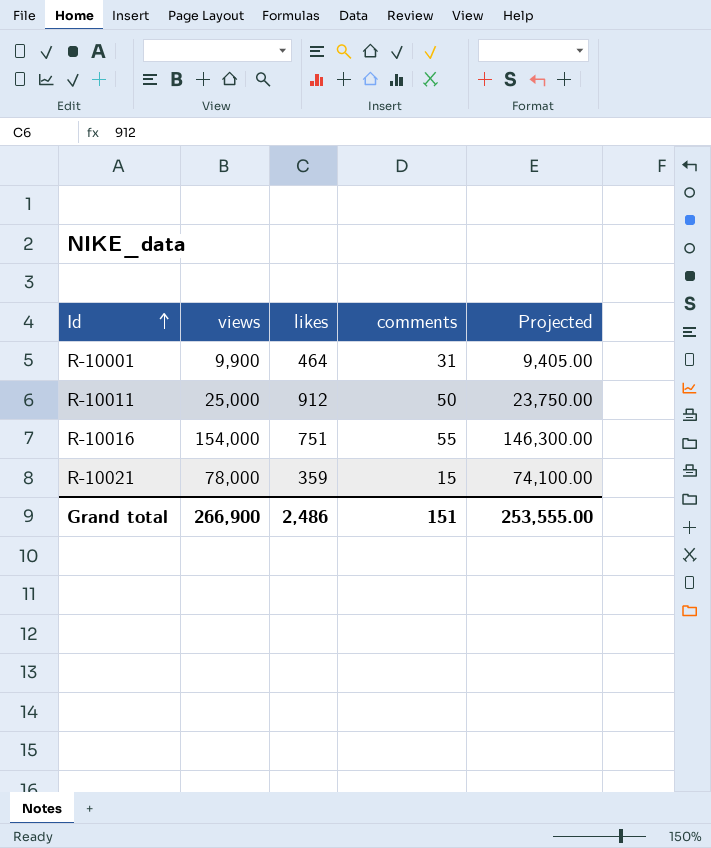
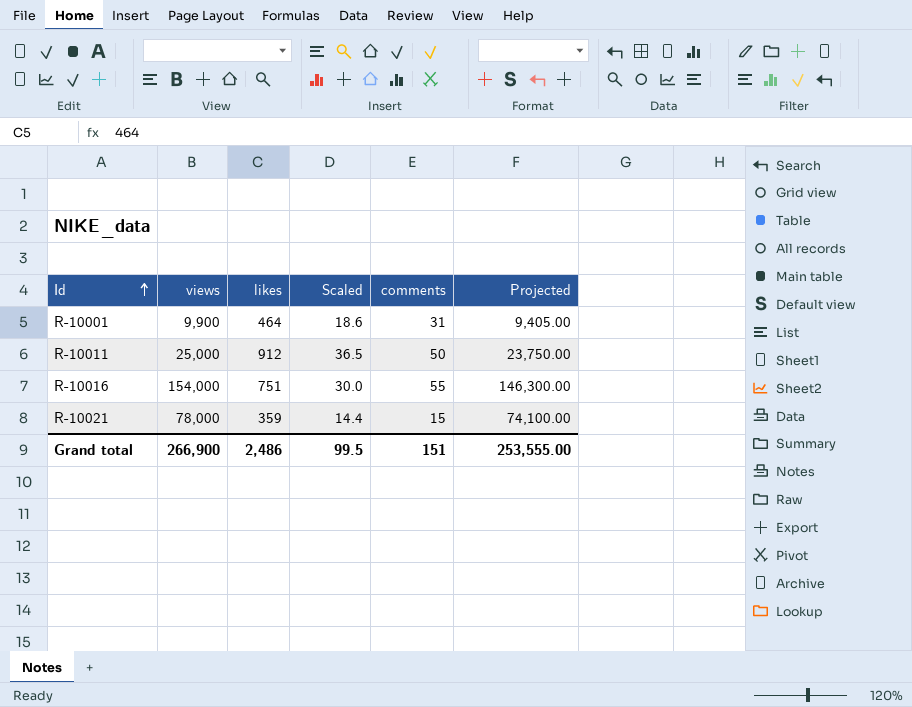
column Scaled | formula: none -> [likes] * 0.04

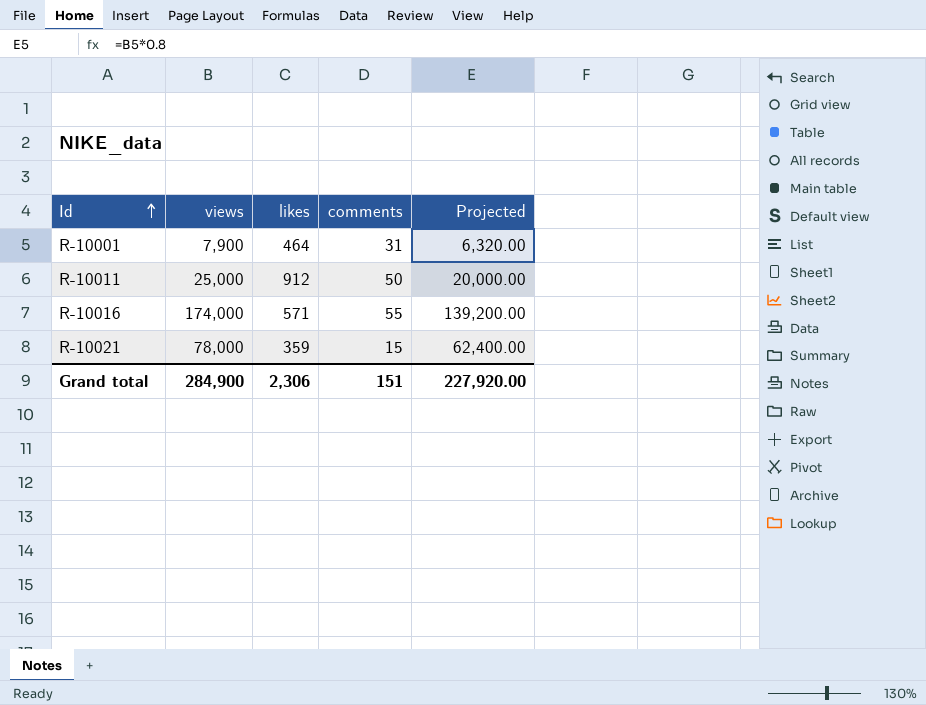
column Scaled | formula: [likes] * 0.04 -> none
column Projected | formula: [views] * 0.95 -> [views] * 0.8
R-10001 | views: 9,900 -> 7,900
R-10016 | views: 154,000 -> 174,000
R-10016 | likes: 751 -> 571
Grand total | views: 266,900 -> 284,900
Grand total | likes: 2,486 -> 2,306
Grand total | Projected: 253,555.00 -> 227,920.00

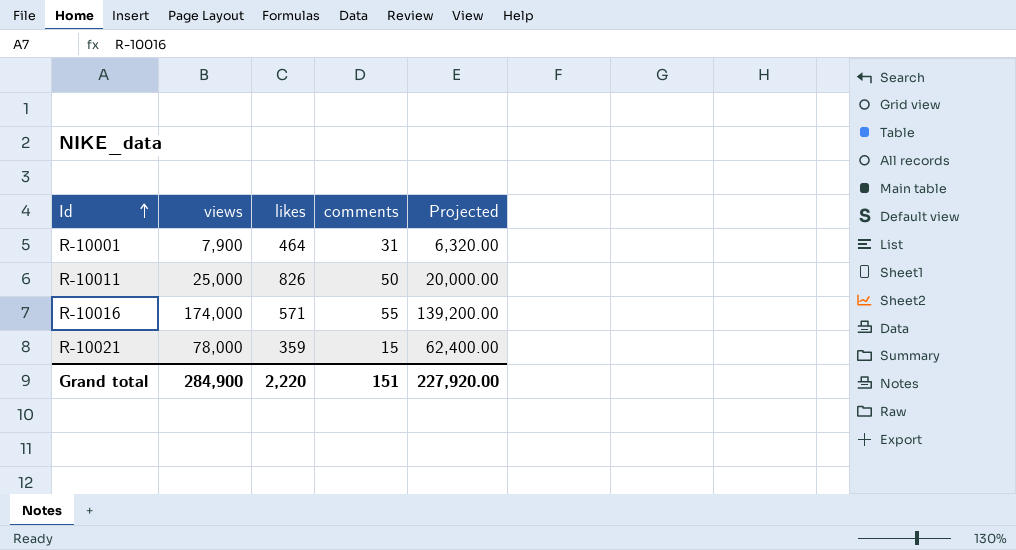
R-10011 | likes: 912 -> 826
Grand total | likes: 2,306 -> 2,220

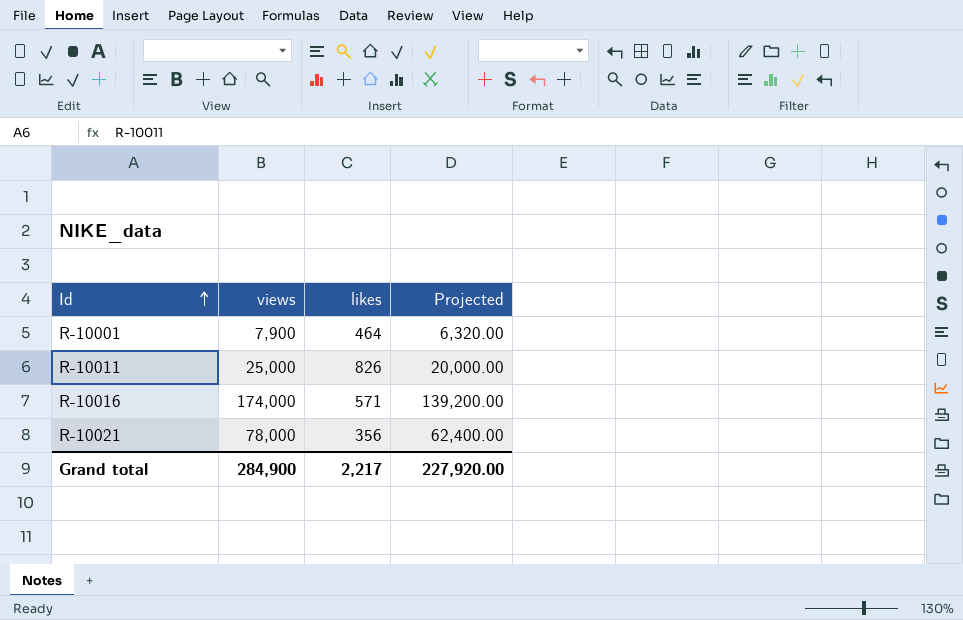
column comments | position: 4 -> none
R-10021 | likes: 359 -> 356
Grand total | likes: 2,220 -> 2,217

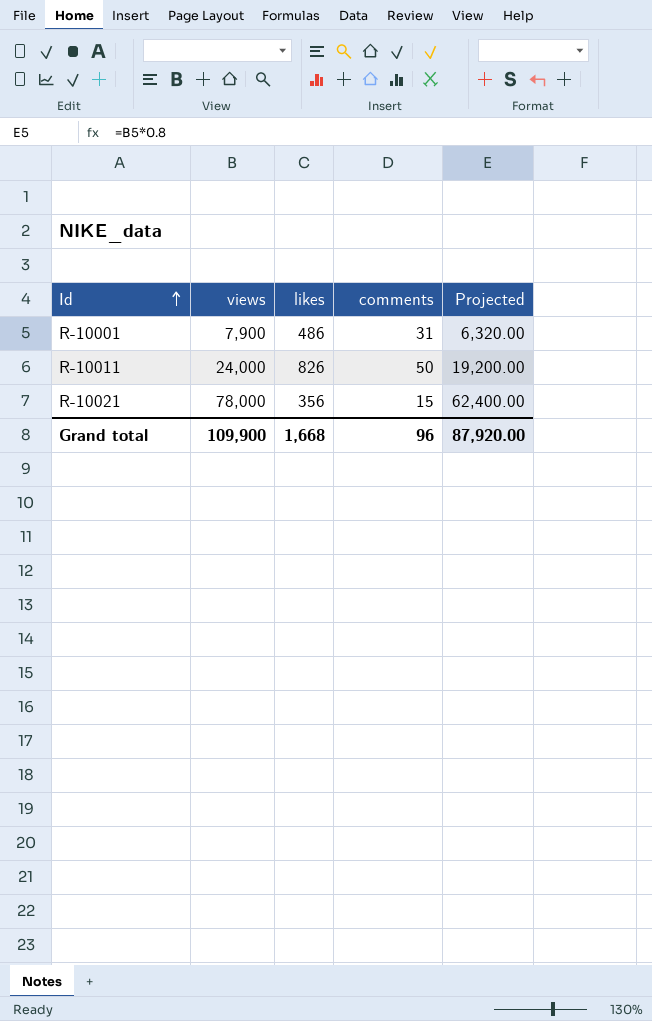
column comments | position: none -> 4
row R-10016: 174,000 | 571 | 139,200.00 -> none
R-10001 | likes: 464 -> 486
R-10011 | views: 25,000 -> 24,000
R-10011 | Projected: 20,000.00 -> 19,200.00
Grand total | views: 284,900 -> 109,900
Grand total | likes: 2,217 -> 1,668
Grand total | Projected: 227,920.00 -> 87,920.00

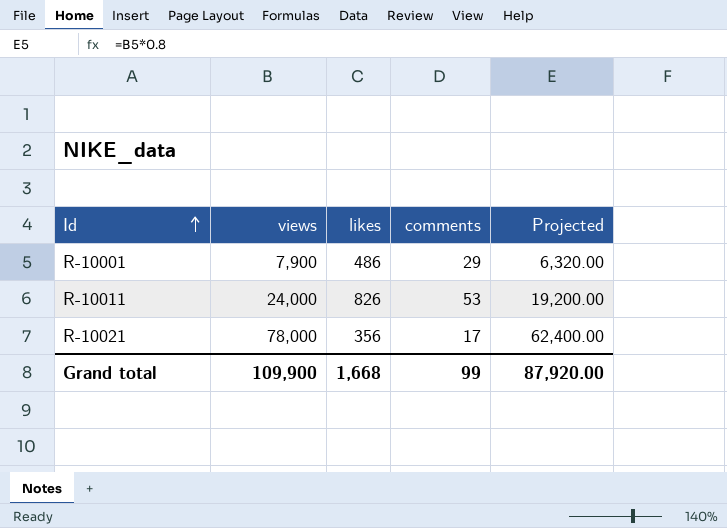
R-10001 | comments: 31 -> 29
R-10011 | comments: 50 -> 53
R-10021 | comments: 15 -> 17
Grand total | comments: 96 -> 99

